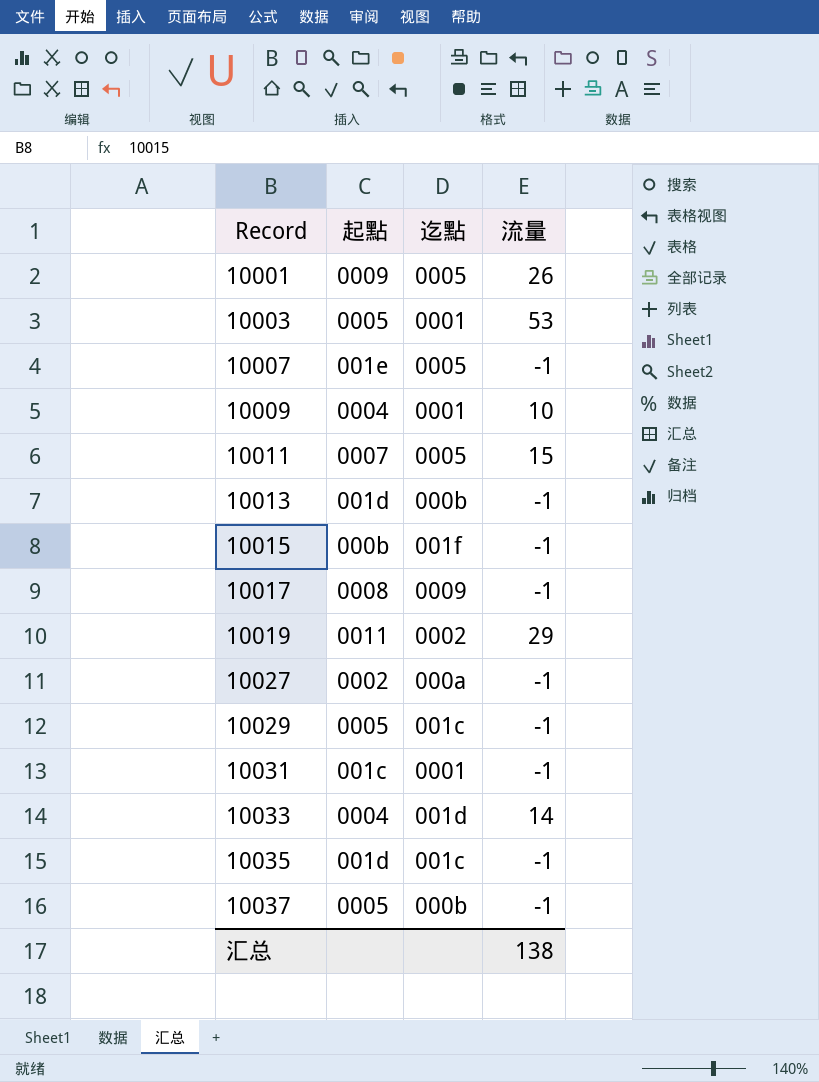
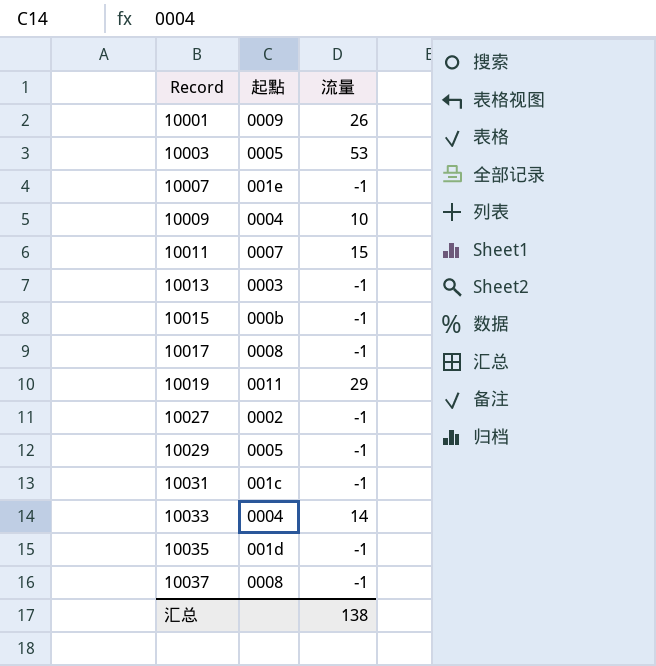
column 迄點 | position: 3 -> none
10013 | 起點: 001d -> 0003
10037 | 起點: 0005 -> 0008

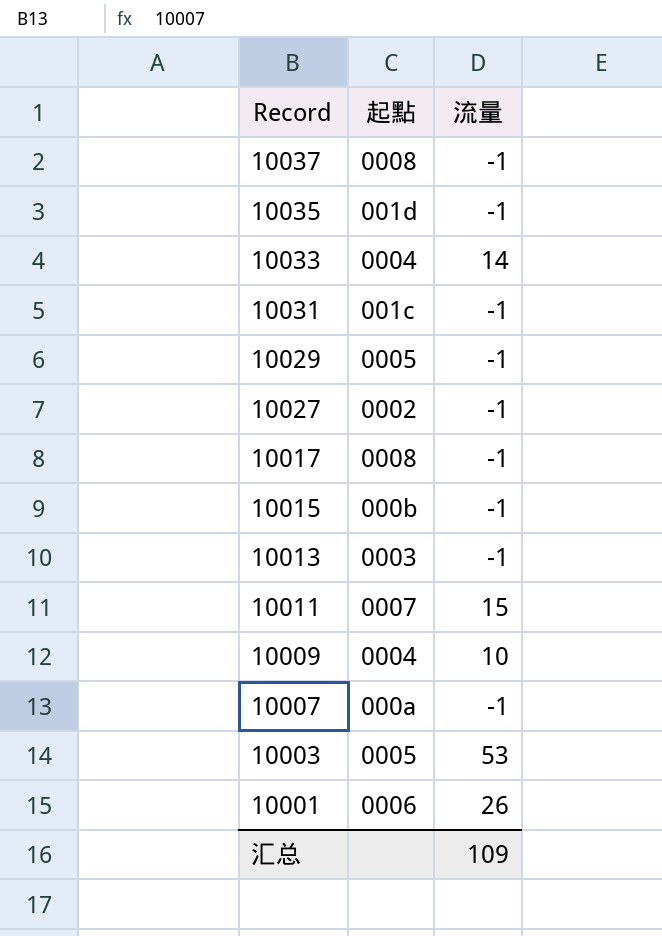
row order: Record ascending -> Record descending
row 10019: 0011 | 29 -> none
10007 | 起點: 001e -> 000a
10001 | 起點: 0009 -> 0006
汇总 | 流量: 138 -> 109

